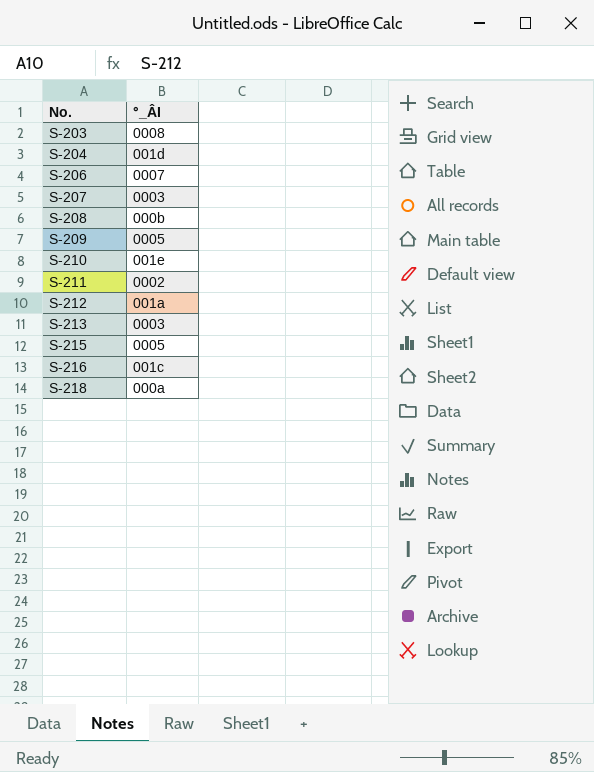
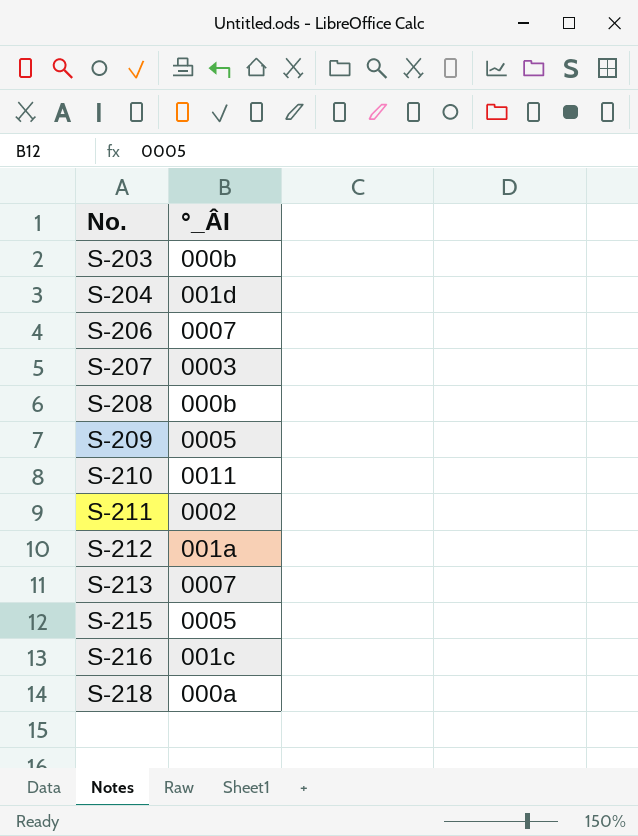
S-203 | °_ÂI: 0008 -> 000b
S-210 | °_ÂI: 001e -> 0011
S-213 | °_ÂI: 0003 -> 0007

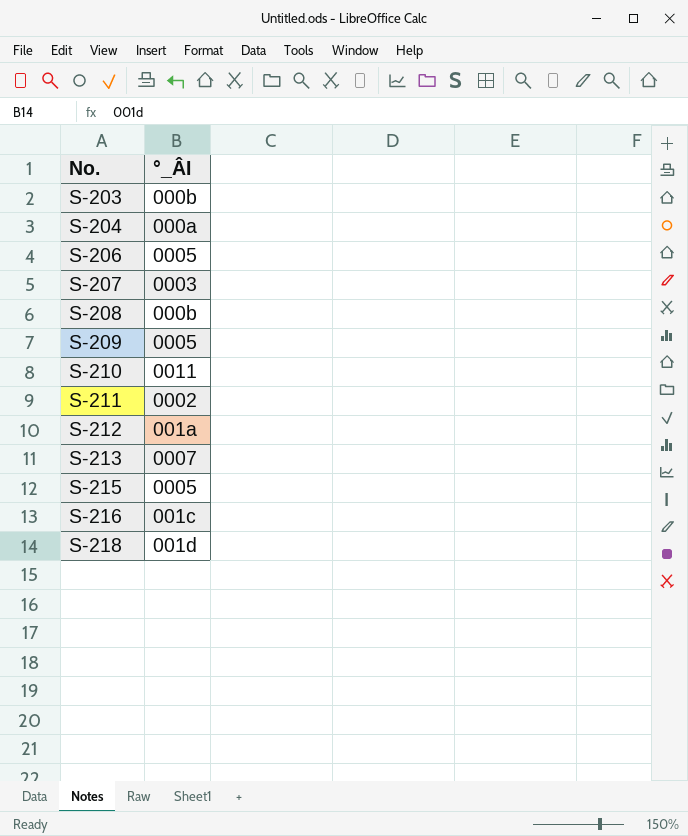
S-204 | °_ÂI: 001d -> 000a
S-206 | °_ÂI: 0007 -> 0005
S-218 | °_ÂI: 000a -> 001d

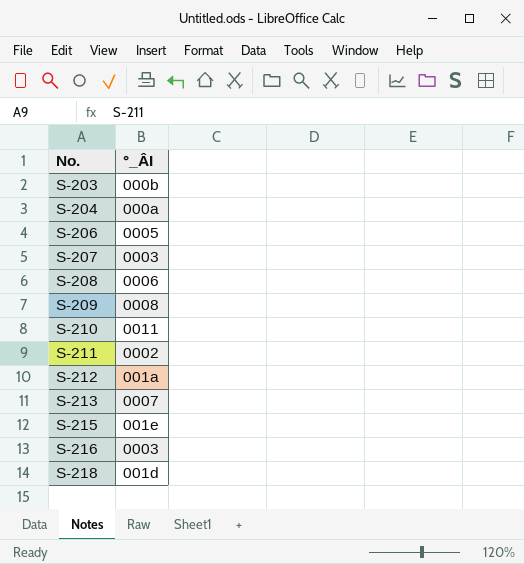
S-208 | °_ÂI: 000b -> 0006
S-209 | °_ÂI: 0005 -> 0008
S-215 | °_ÂI: 0005 -> 001e
S-216 | °_ÂI: 001c -> 0003

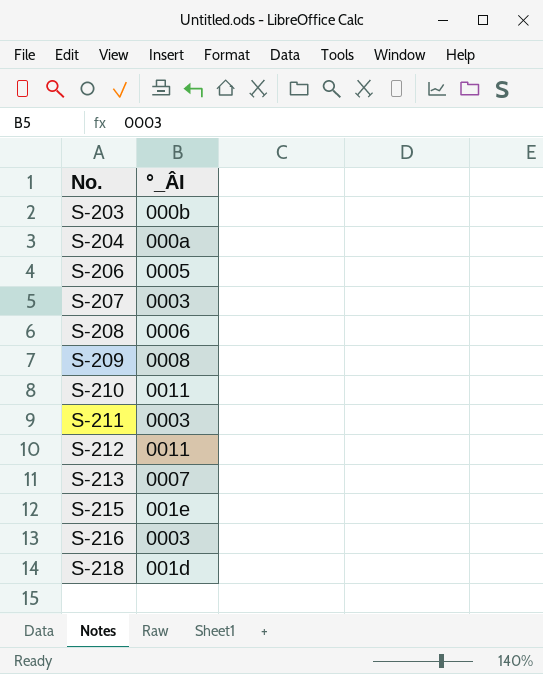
S-211 | °_ÂI: 0002 -> 0003
S-212 | °_ÂI: 001a -> 0011

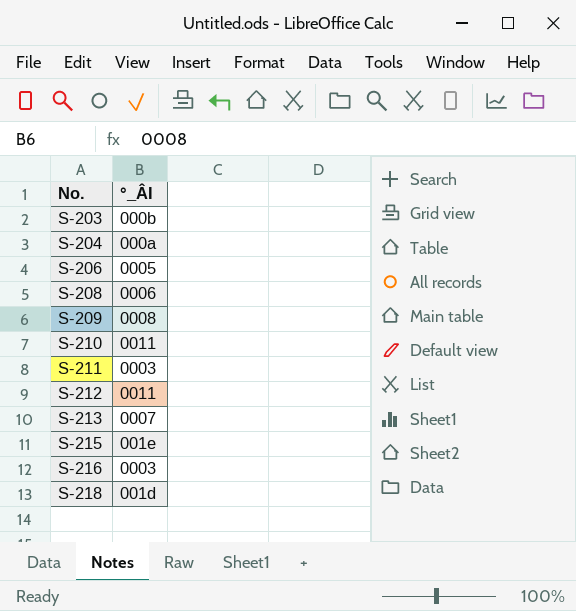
row S-207: 0003 -> none

